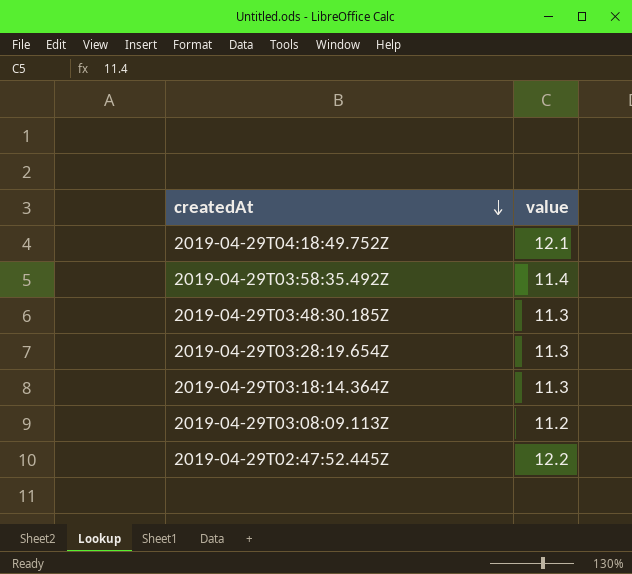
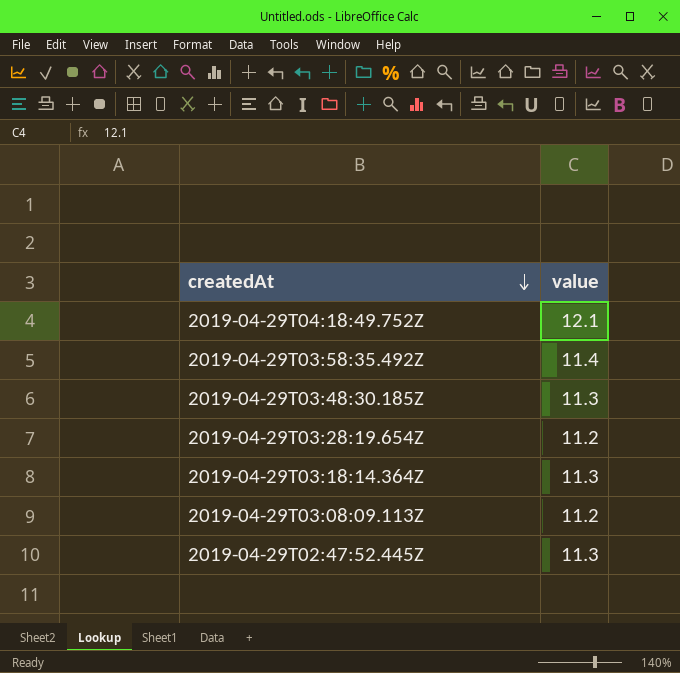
2019-04-29T03:28:19.654Z | value: 11.3 -> 11.2
2019-04-29T02:47:52.445Z | value: 12.2 -> 11.3

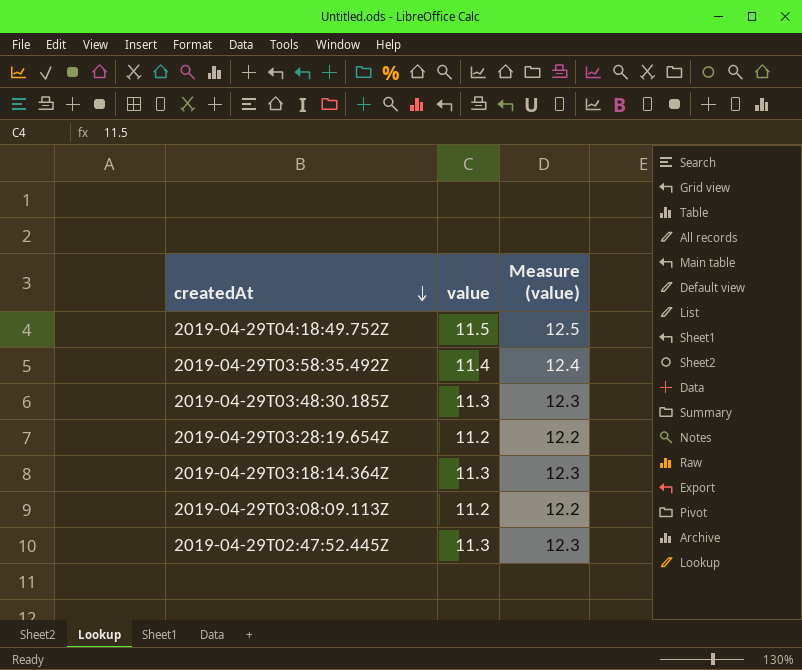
column Measure (value) | formula: none -> [value] + 1
2019-04-29T04:18:49.752Z | value: 12.1 -> 11.5

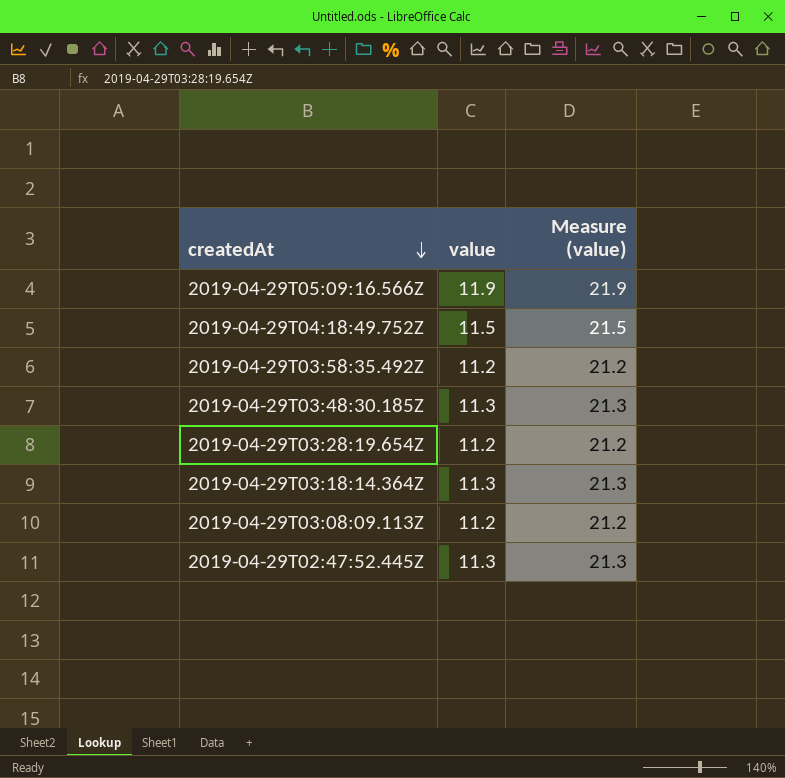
column Measure (value) | formula: [value] + 1 -> [value] + 10
row 2019-04-29T05:09:16.566Z: none -> 11.9 | 21.9
2019-04-29T03:58:35.492Z | value: 11.4 -> 11.2

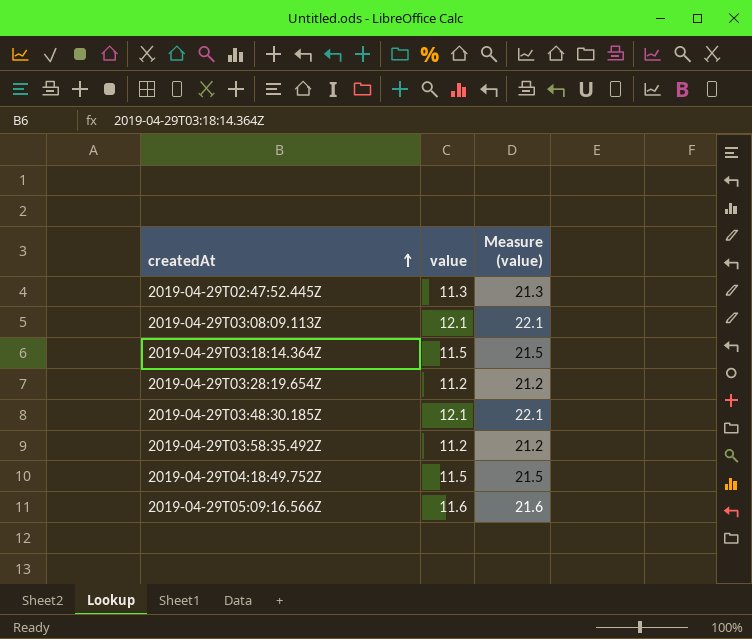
row order: createdAt descending -> createdAt ascending
2019-04-29T03:08:09.113Z | value: 11.2 -> 12.1
2019-04-29T03:08:09.113Z | Measure (value): 21.2 -> 22.1
2019-04-29T03:18:14.364Z | value: 11.3 -> 11.5
2019-04-29T03:18:14.364Z | Measure (value): 21.3 -> 21.5
2019-04-29T03:48:30.185Z | value: 11.3 -> 12.1
2019-04-29T03:48:30.185Z | Measure (value): 21.3 -> 22.1
2019-04-29T05:09:16.566Z | value: 11.9 -> 11.6
2019-04-29T05:09:16.566Z | Measure (value): 21.9 -> 21.6

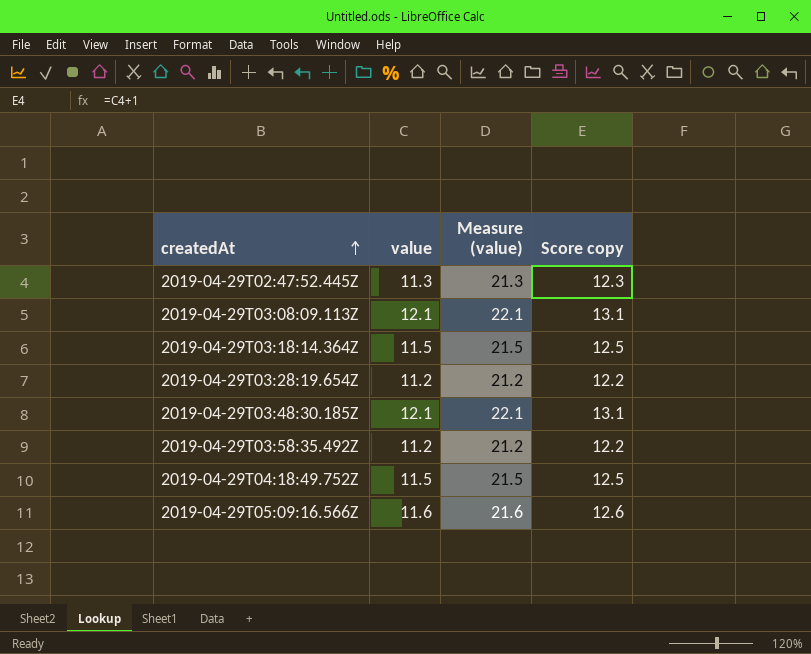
column Score copy | formula: none -> [value] + 1

